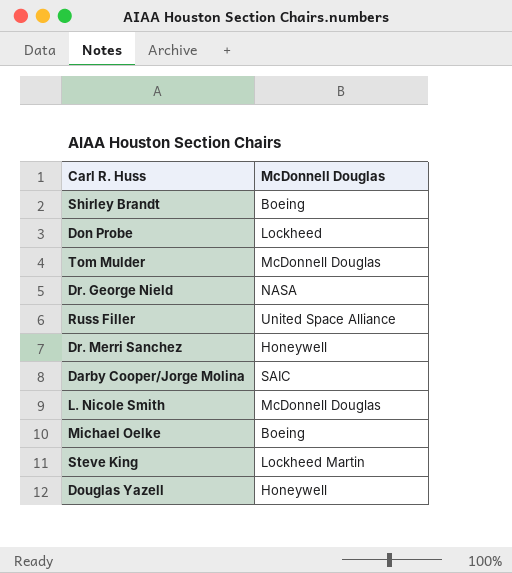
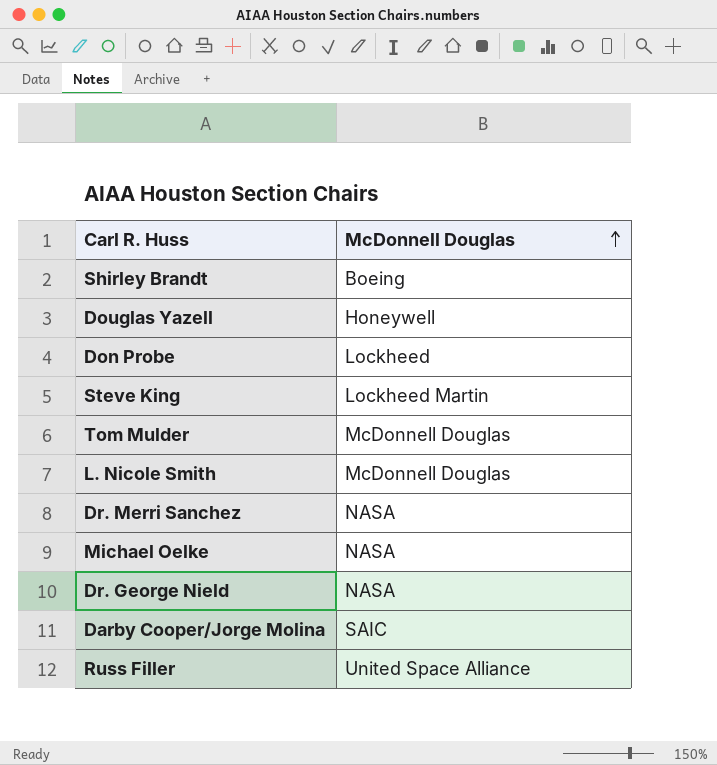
row order: none -> McDonnell Douglas ascending
Dr. Merri Sanchez | McDonnell Douglas: Honeywell -> NASA
Michael Oelke | McDonnell Douglas: Boeing -> NASA

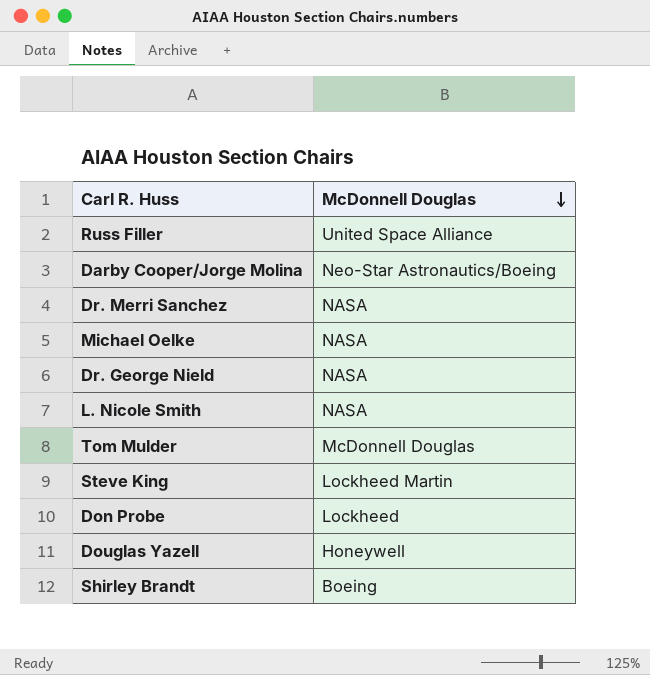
row order: McDonnell Douglas ascending -> McDonnell Douglas descending
Darby Cooper/Jorge Molina | McDonnell Douglas: SAIC -> Neo-Star Astronautics/Boeing
L. Nicole Smith | McDonnell Douglas: McDonnell Douglas -> NASA

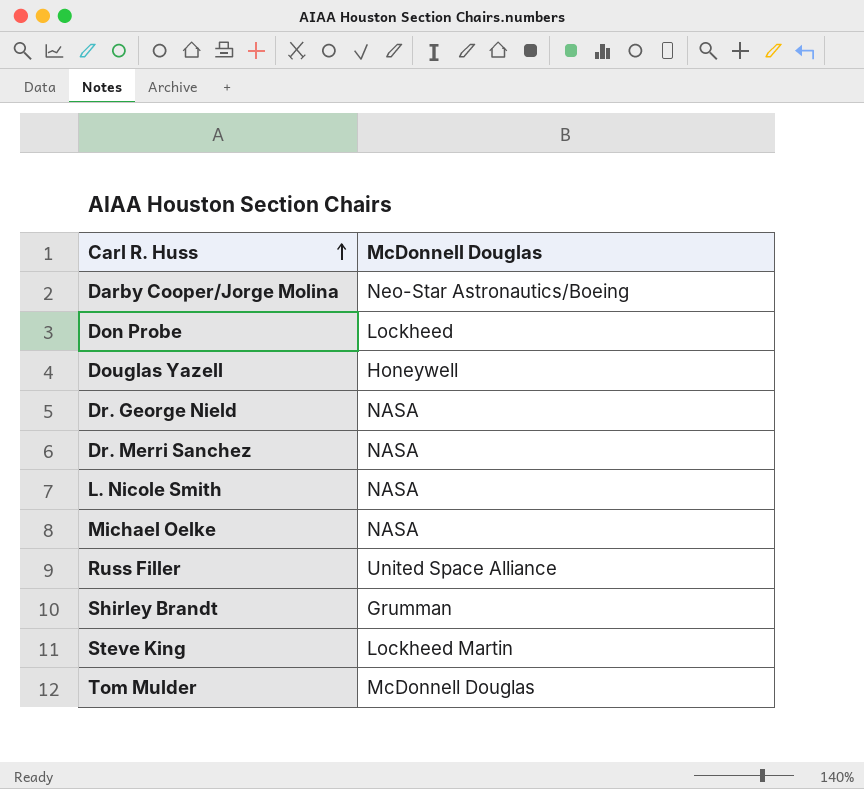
row order: McDonnell Douglas descending -> Carl R. Huss ascending
Shirley Brandt | McDonnell Douglas: Boeing -> Grumman

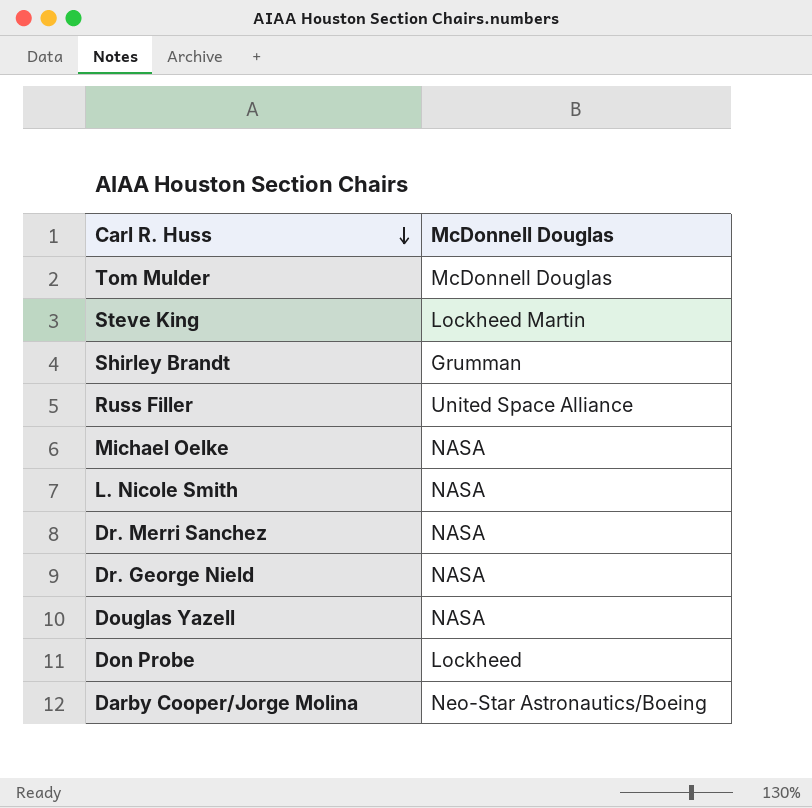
row order: Carl R. Huss ascending -> Carl R. Huss descending
Douglas Yazell | McDonnell Douglas: Honeywell -> NASA

